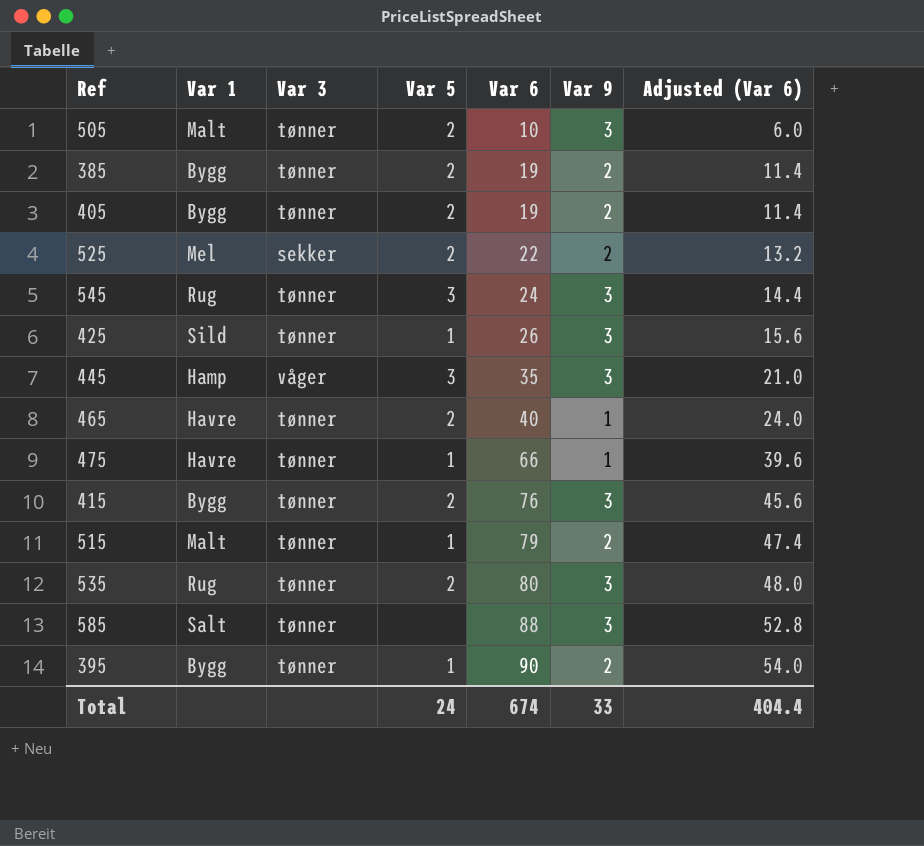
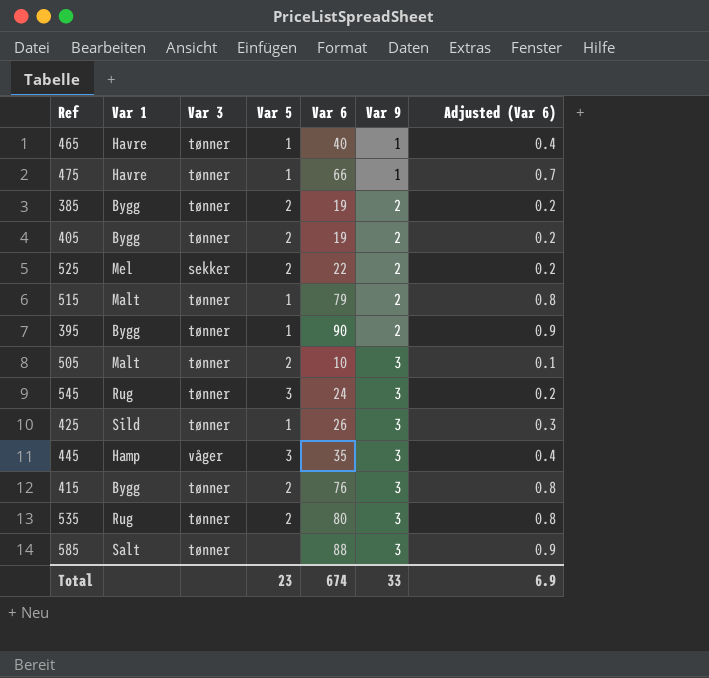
row order: Var 6 ascending -> Var 9 ascending
column Adjusted (Var 6) | formula: [Var 6] * 0.6 -> [Var 6] * 0.01
465 | Var 5: 2 -> 1
Total | Var 5: 24 -> 23
Total | Adjusted (Var 6): 404.4 -> 6.9

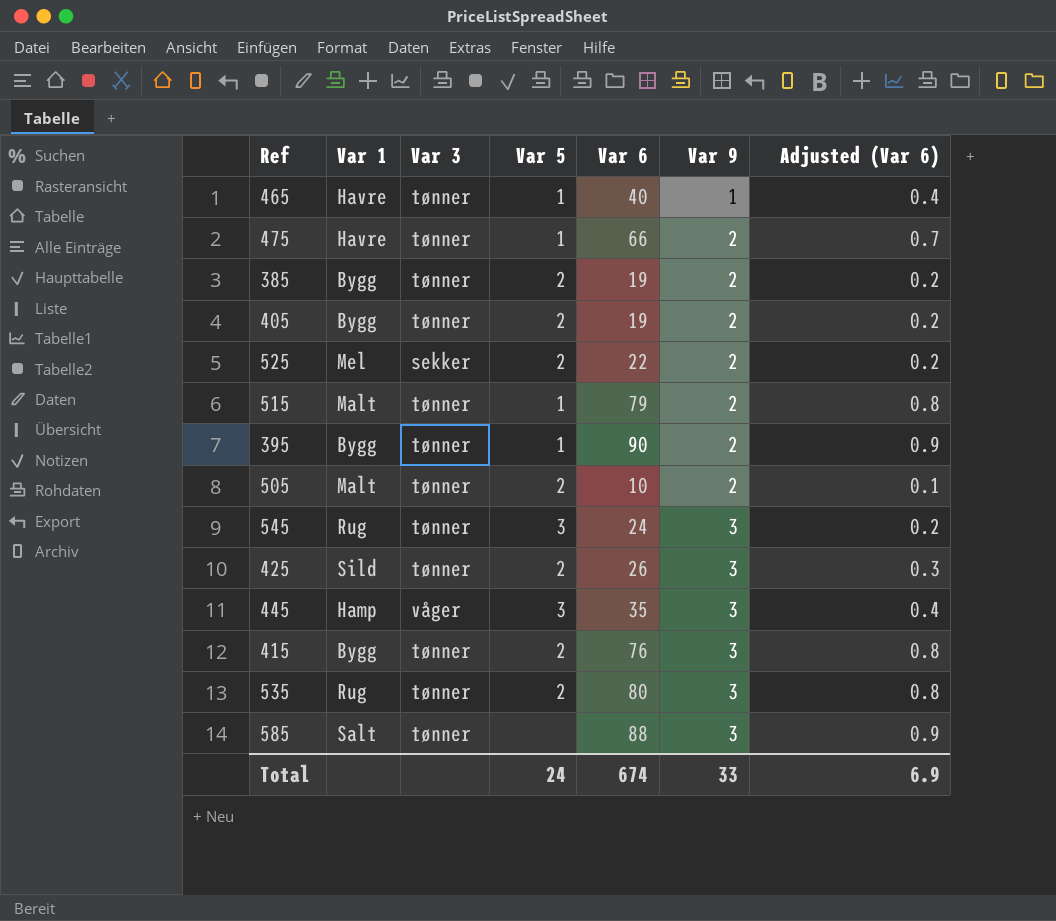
475 | Var 9: 1 -> 2
505 | Var 9: 3 -> 2
425 | Var 5: 1 -> 2
Total | Var 5: 23 -> 24

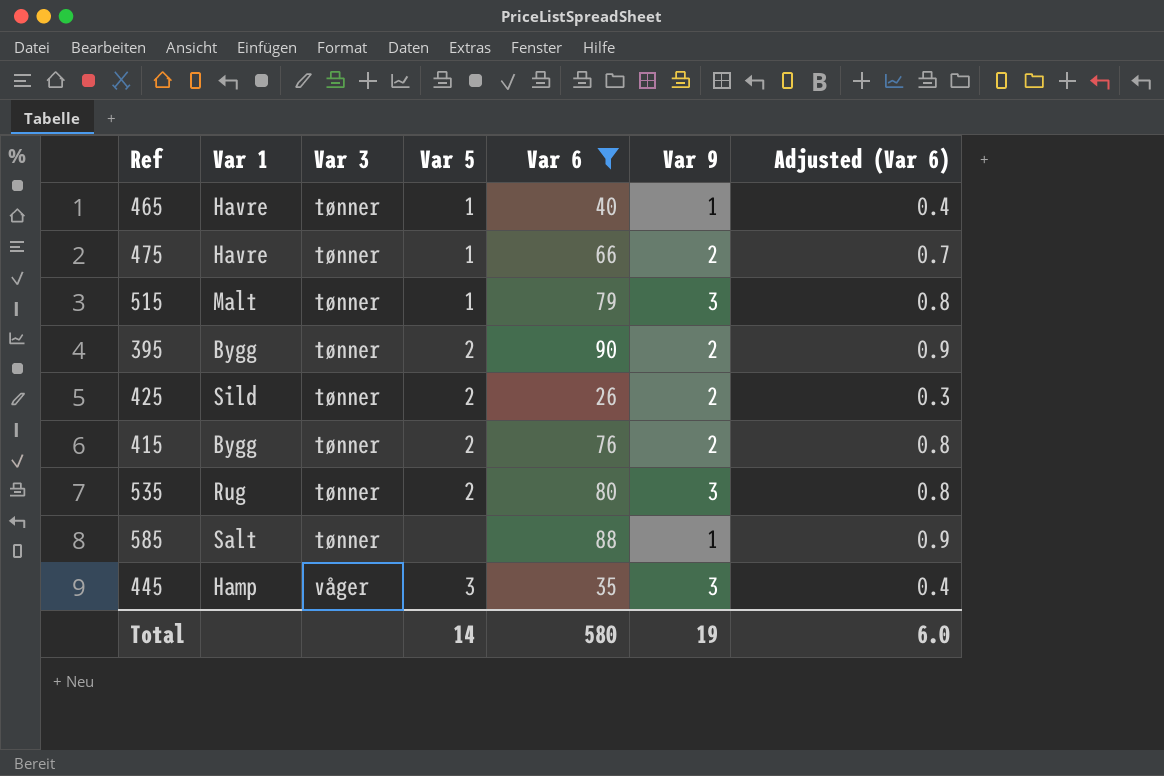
filter: none -> Var 6 >= 26
row order: Var 9 ascending -> Var 3 ascending
515 | Var 9: 2 -> 3
395 | Var 5: 1 -> 2
425 | Var 9: 3 -> 2
415 | Var 9: 3 -> 2
585 | Var 9: 3 -> 1
Total | Var 5: 24 -> 14
Total | Var 6: 674 -> 580
Total | Var 9: 33 -> 19
Total | Adjusted (Var 6): 6.9 -> 6.0

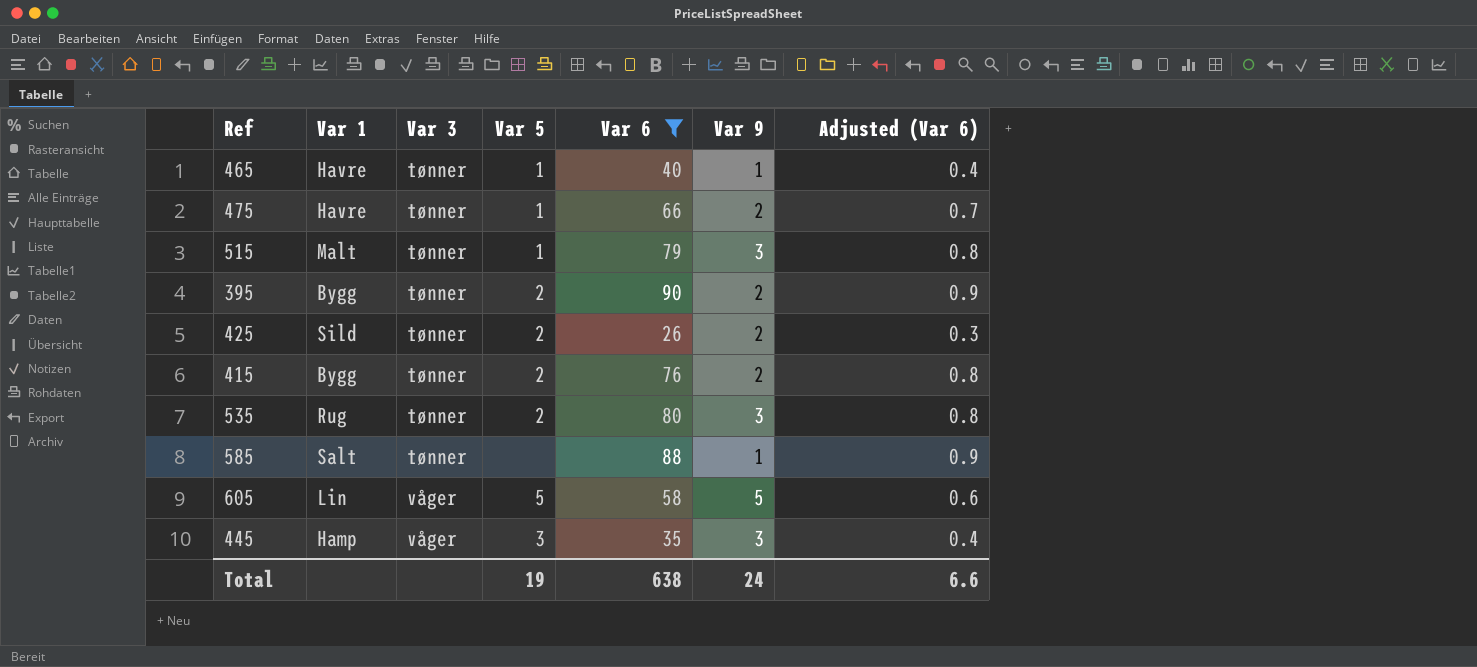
row 605: none -> Lin | våger | 5 | 58 | 5 | 0.6
Total | Var 5: 14 -> 19
Total | Var 6: 580 -> 638
Total | Var 9: 19 -> 24
Total | Adjusted (Var 6): 6.0 -> 6.6

